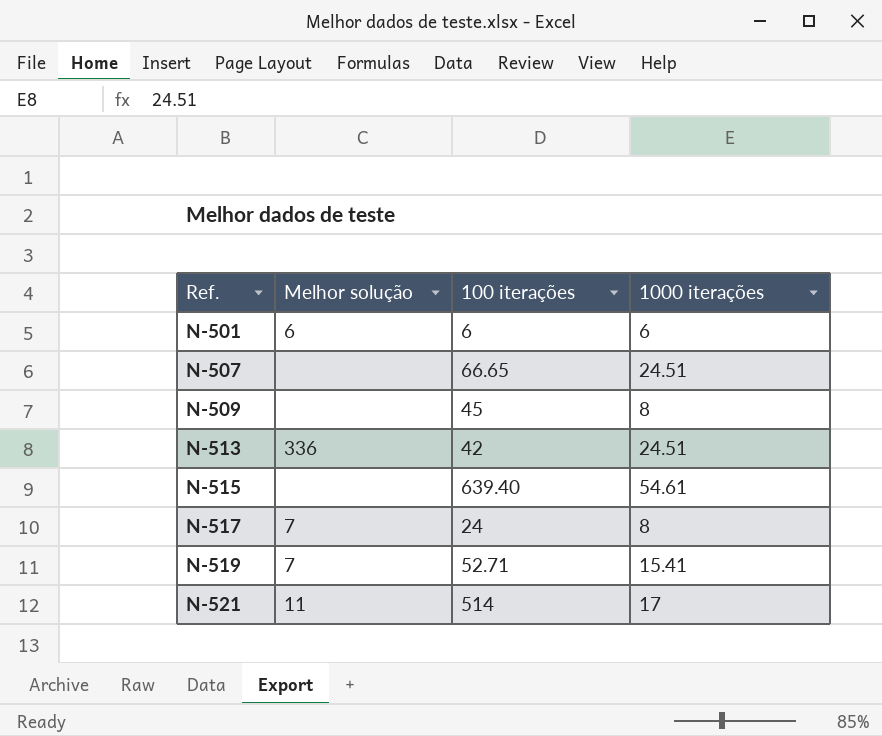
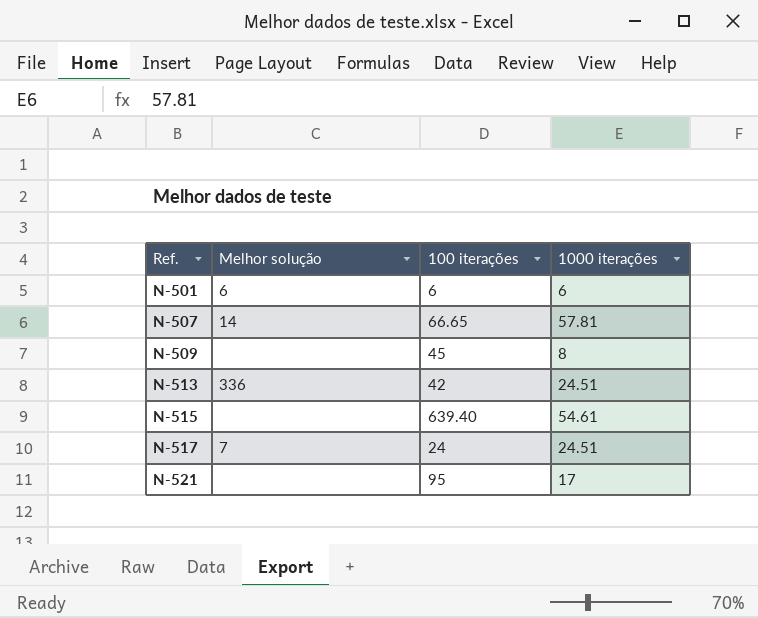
row N-519: 7 | 52.71 | 15.41 -> none
N-507 | Melhor solução: none -> 14
N-507 | 1000 iterações: 24.51 -> 57.81
N-517 | 1000 iterações: 8 -> 24.51
N-521 | Melhor solução: 11 -> none
N-521 | 100 iterações: 514 -> 95

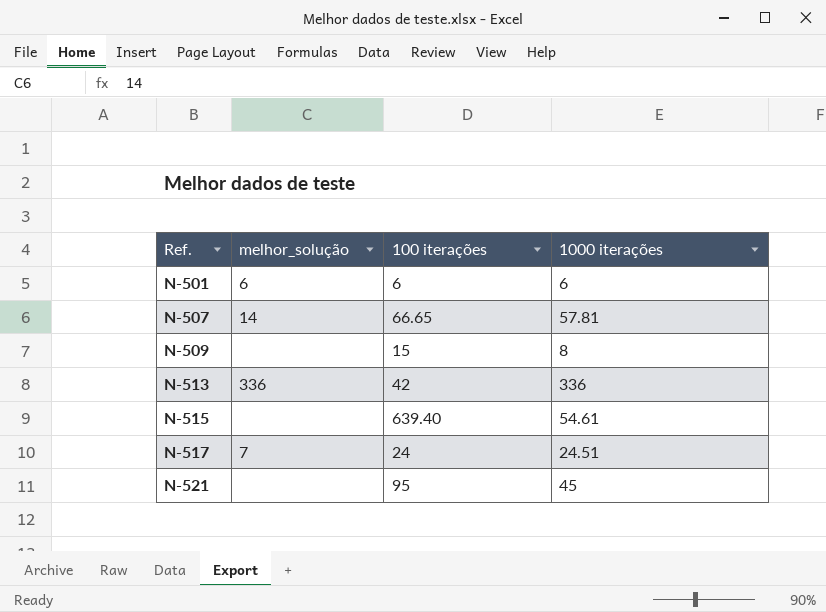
column name: Melhor solução -> melhor_solução
N-509 | 100 iterações: 45 -> 15
N-513 | 1000 iterações: 24.51 -> 336
N-521 | 1000 iterações: 17 -> 45

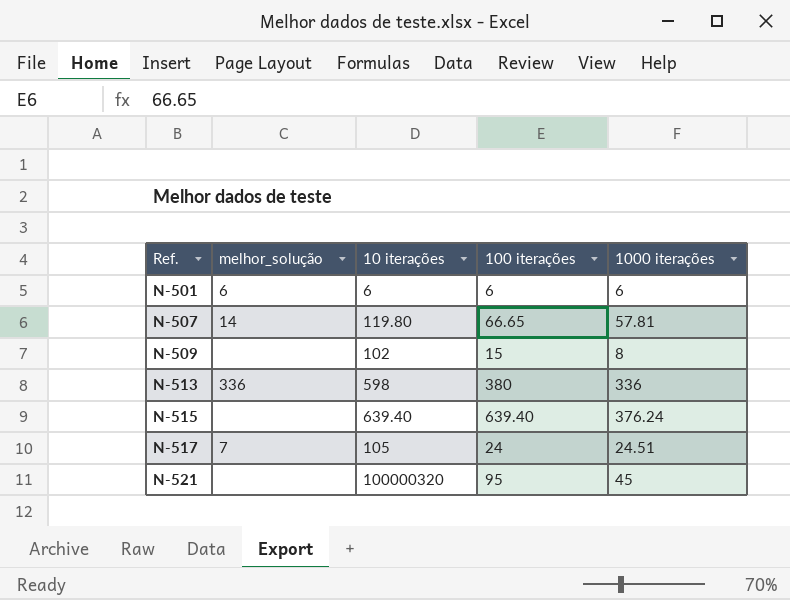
column 10 iterações | position: none -> 3
N-513 | 100 iterações: 42 -> 380
N-515 | 1000 iterações: 54.61 -> 376.24

